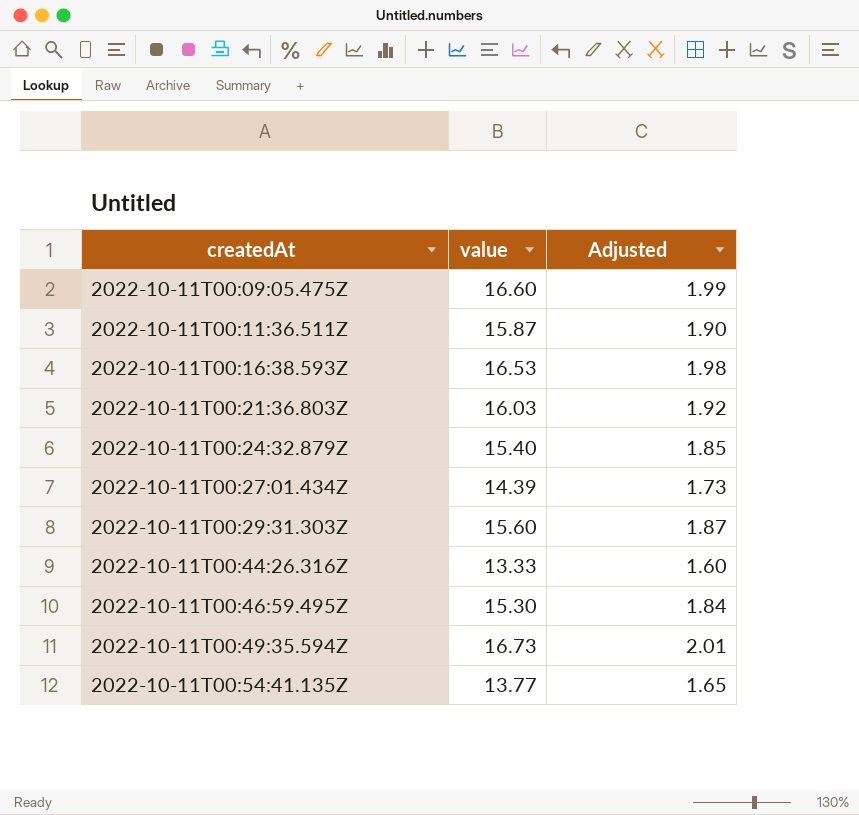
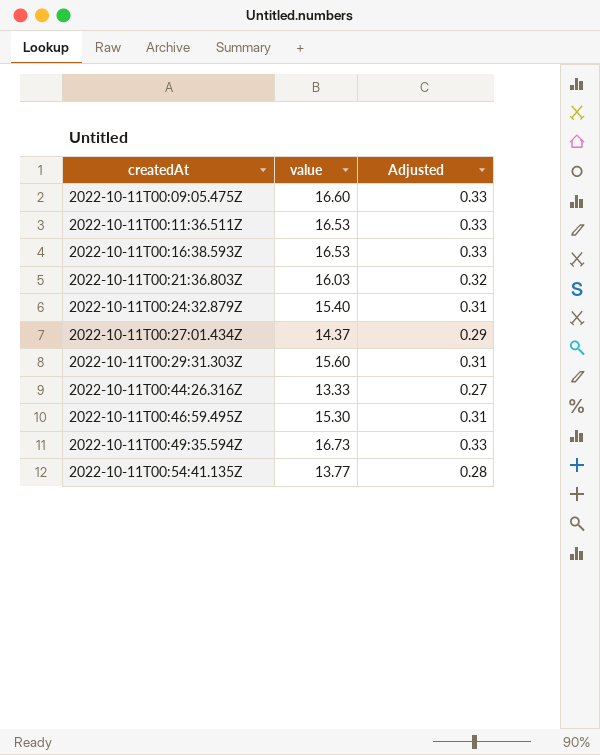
column Adjusted | formula: [value] * 0.12 -> [value] * 0.02
2022-10-11T00:11:36.511Z | value: 15.87 -> 16.53
2022-10-11T00:27:01.434Z | value: 14.39 -> 14.37

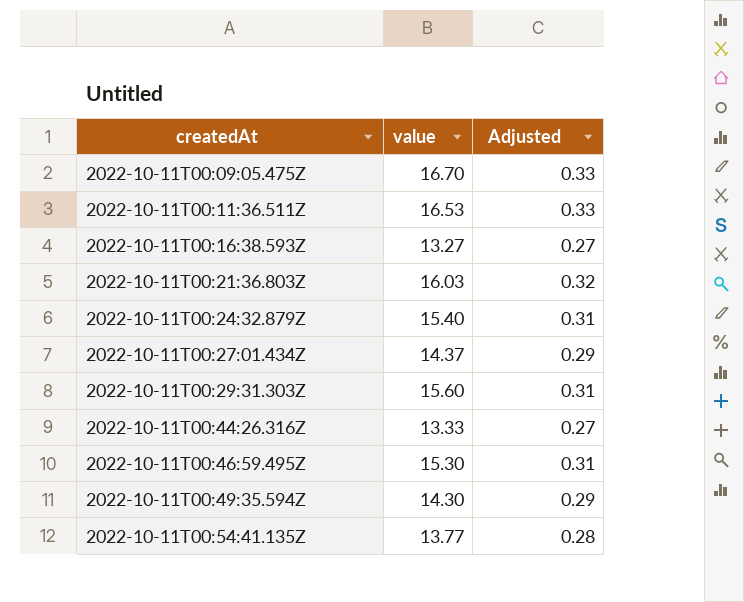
2022-10-11T00:09:05.475Z | value: 16.60 -> 16.70
2022-10-11T00:16:38.593Z | value: 16.53 -> 13.27
2022-10-11T00:16:38.593Z | Adjusted: 0.33 -> 0.27
2022-10-11T00:49:35.594Z | value: 16.73 -> 14.30
2022-10-11T00:49:35.594Z | Adjusted: 0.33 -> 0.29

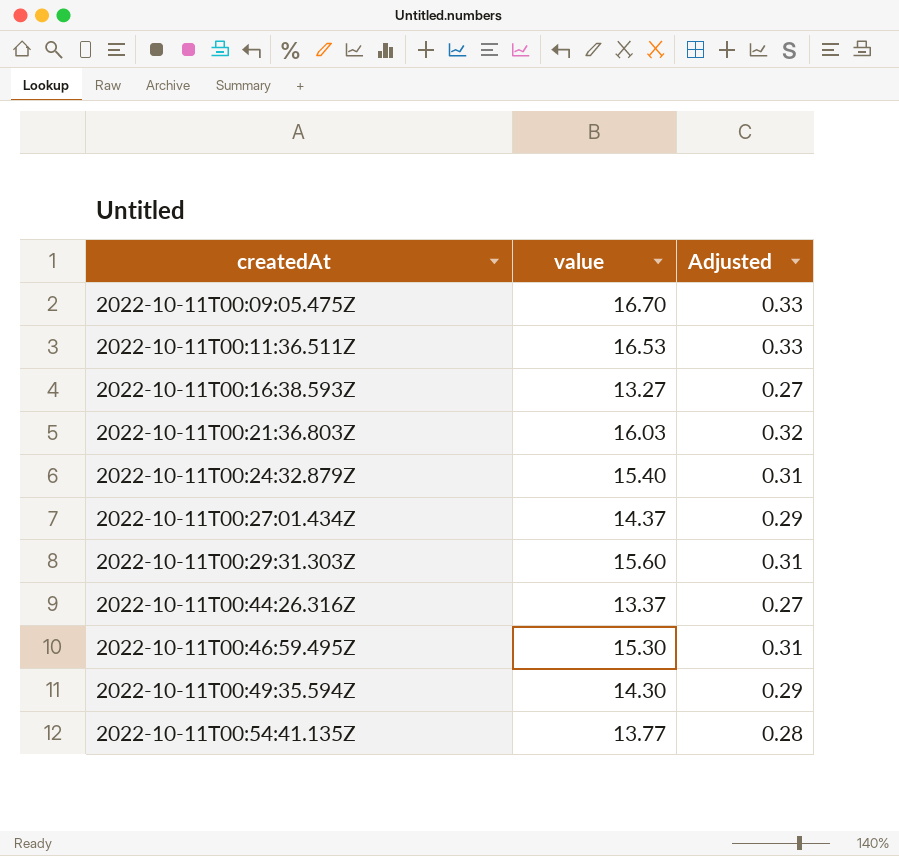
2022-10-11T00:44:26.316Z | value: 13.33 -> 13.37

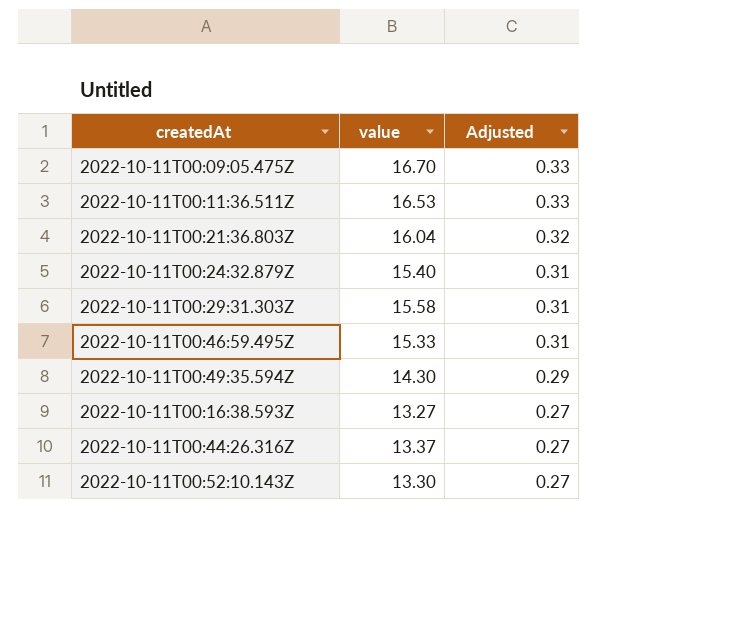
row order: createdAt ascending -> Adjusted descending
row 2022-10-11T00:27:01.434Z: 14.37 | 0.29 -> none
row 2022-10-11T00:54:41.135Z: 13.77 | 0.28 -> none
2022-10-11T00:21:36.803Z | value: 16.03 -> 16.04
2022-10-11T00:29:31.303Z | value: 15.60 -> 15.58
2022-10-11T00:46:59.495Z | value: 15.30 -> 15.33
row 2022-10-11T00:52:10.143Z: none -> 13.30 | 0.27

